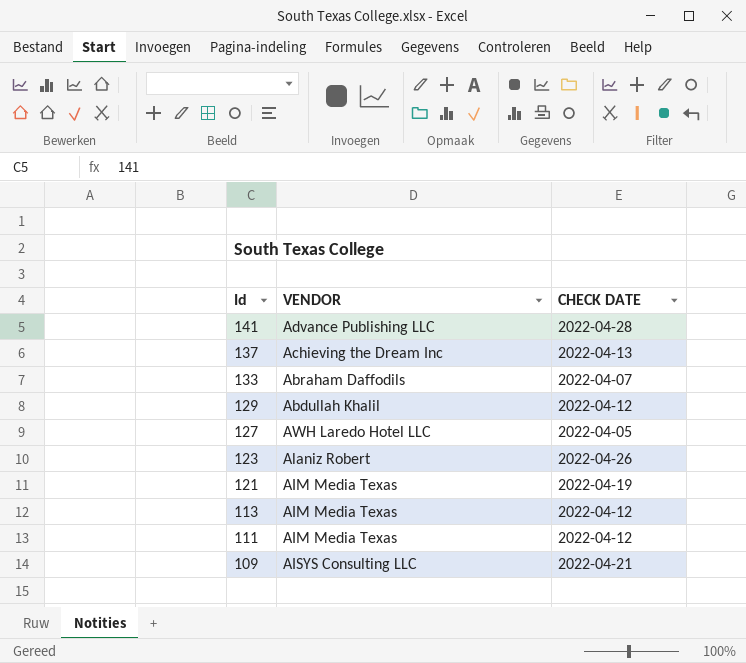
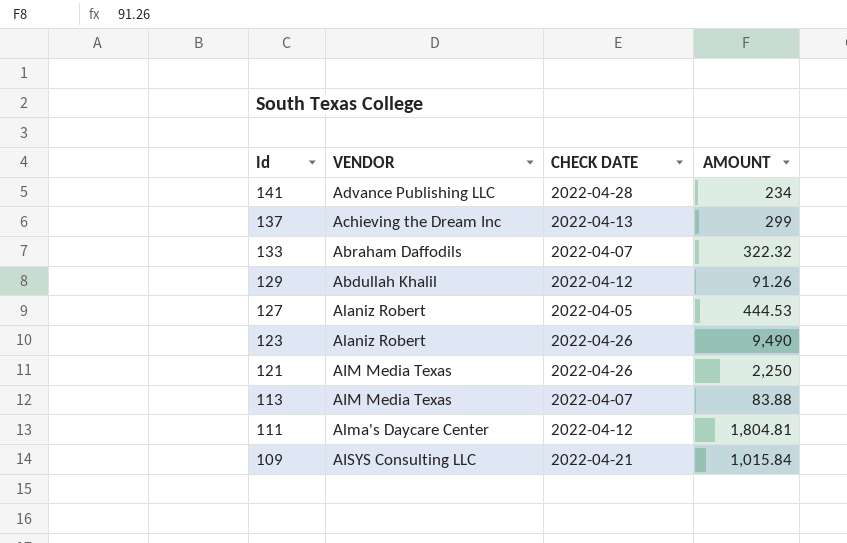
column AMOUNT | position: none -> 4
127 | VENDOR: AWH Laredo Hotel LLC -> Alaniz Robert
121 | CHECK DATE: 2022-04-19 -> 2022-04-26
113 | CHECK DATE: 2022-04-12 -> 2022-04-07
111 | VENDOR: AIM Media Texas -> Alma's Daycare Center

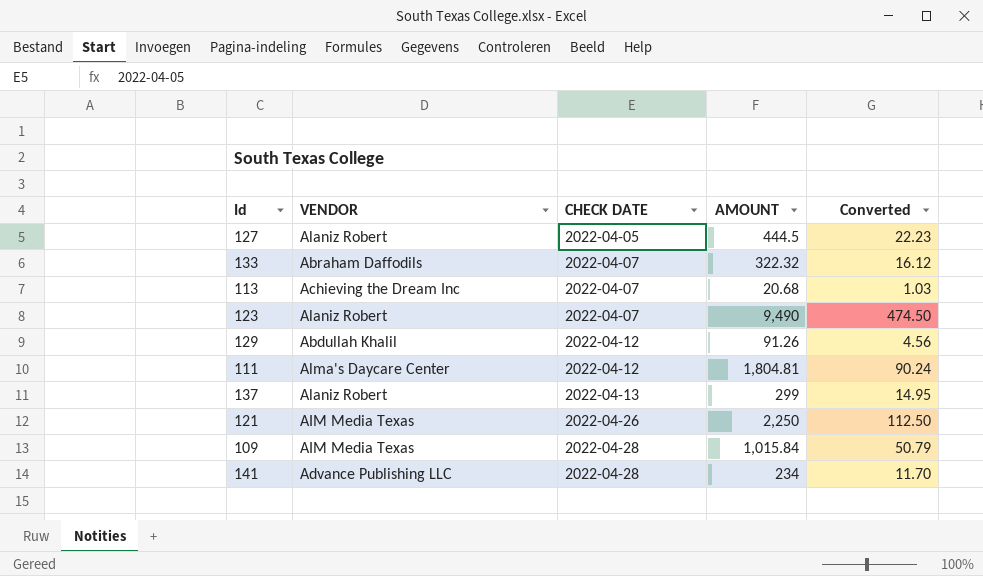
row order: Id descending -> CHECK DATE ascending
column Converted | formula: none -> [AMOUNT] * 0.05
127 | AMOUNT: 444.53 -> 444.5
113 | VENDOR: AIM Media Texas -> Achieving the Dream Inc
113 | AMOUNT: 83.88 -> 20.68
123 | CHECK DATE: 2022-04-26 -> 2022-04-07
137 | VENDOR: Achieving the Dream Inc -> Alaniz Robert
109 | VENDOR: AISYS Consulting LLC -> AIM Media Texas
109 | CHECK DATE: 2022-04-21 -> 2022-04-28

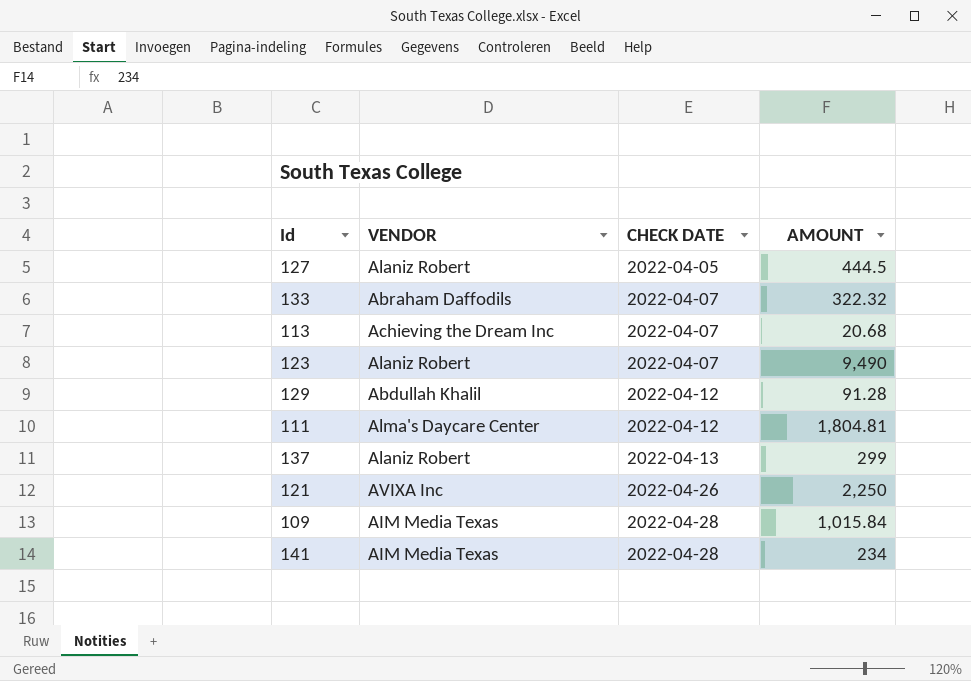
column Converted | formula: [AMOUNT] * 0.05 -> none
129 | AMOUNT: 91.26 -> 91.28
121 | VENDOR: AIM Media Texas -> AVIXA Inc
141 | VENDOR: Advance Publishing LLC -> AIM Media Texas

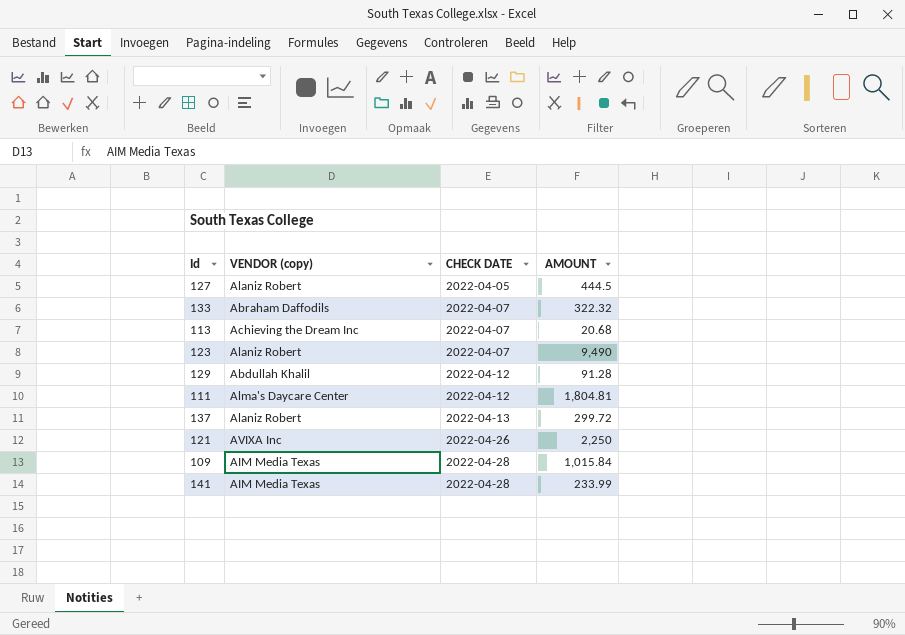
column name: VENDOR -> VENDOR (copy)
137 | AMOUNT: 299 -> 299.72
141 | AMOUNT: 234 -> 233.99

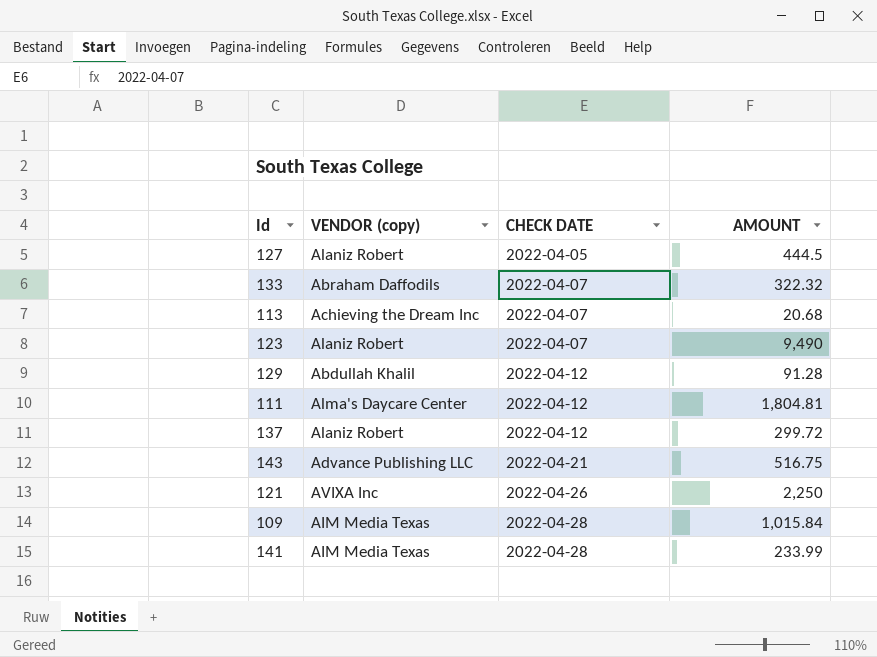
137 | CHECK DATE: 2022-04-13 -> 2022-04-12
row 143: none -> Advance Publishing LLC | 2022-04-21 | 516.75

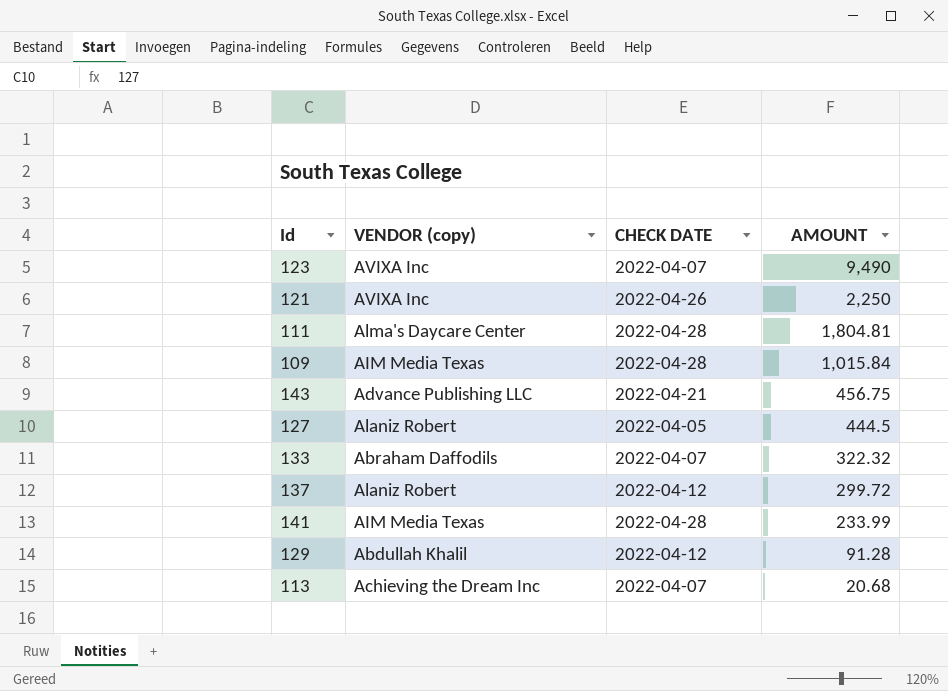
row order: CHECK DATE ascending -> AMOUNT descending
123 | VENDOR (copy): Alaniz Robert -> AVIXA Inc
111 | CHECK DATE: 2022-04-12 -> 2022-04-28
143 | AMOUNT: 516.75 -> 456.75

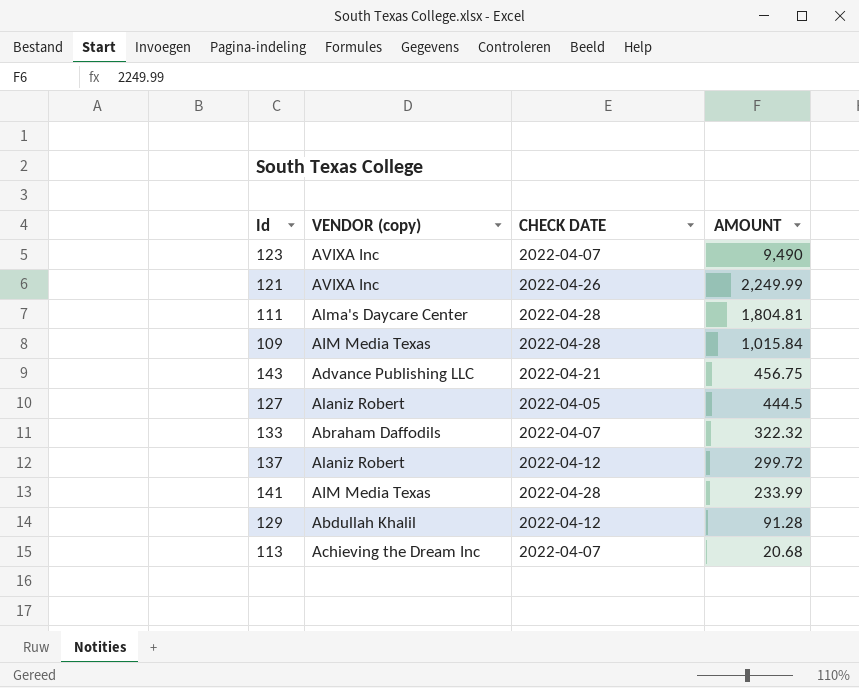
121 | AMOUNT: 2,250 -> 2,249.99

